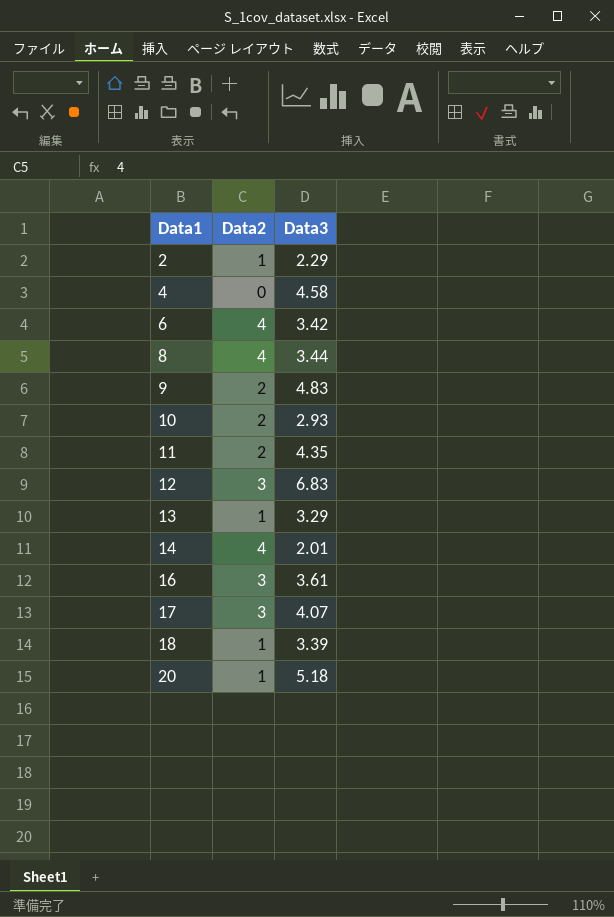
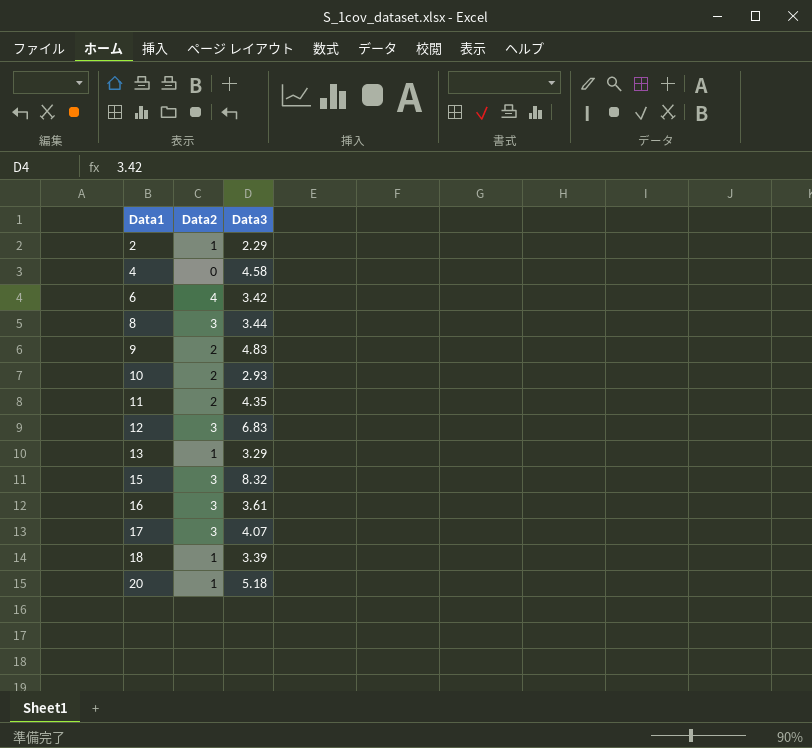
row 14: 4 | 2.01 -> none
8 | Data2: 4 -> 3
row 15: none -> 3 | 8.32

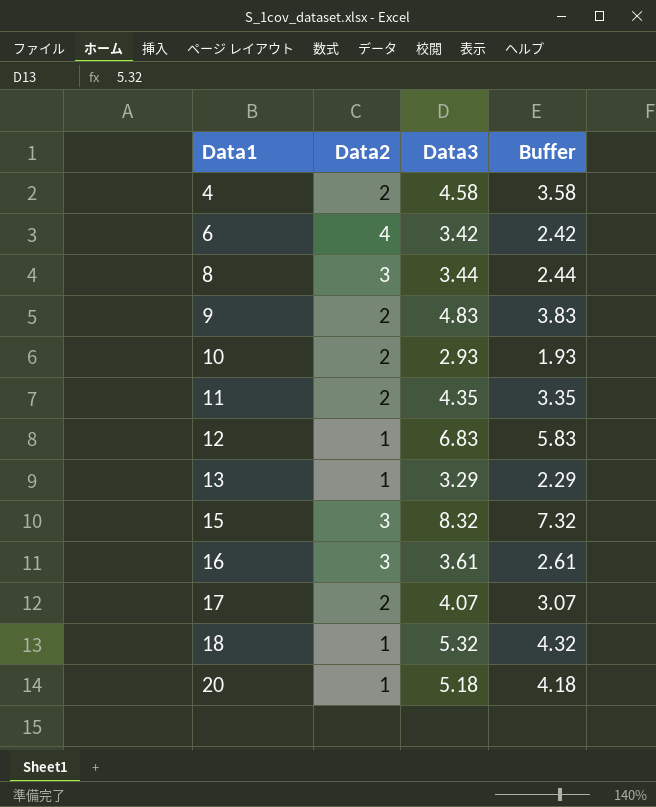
column Buffer | formula: none -> [Data3] - 1
row 2: 1 | 2.29 -> none
4 | Data2: 0 -> 2
12 | Data2: 3 -> 1
17 | Data2: 3 -> 2
18 | Data3: 3.39 -> 5.32

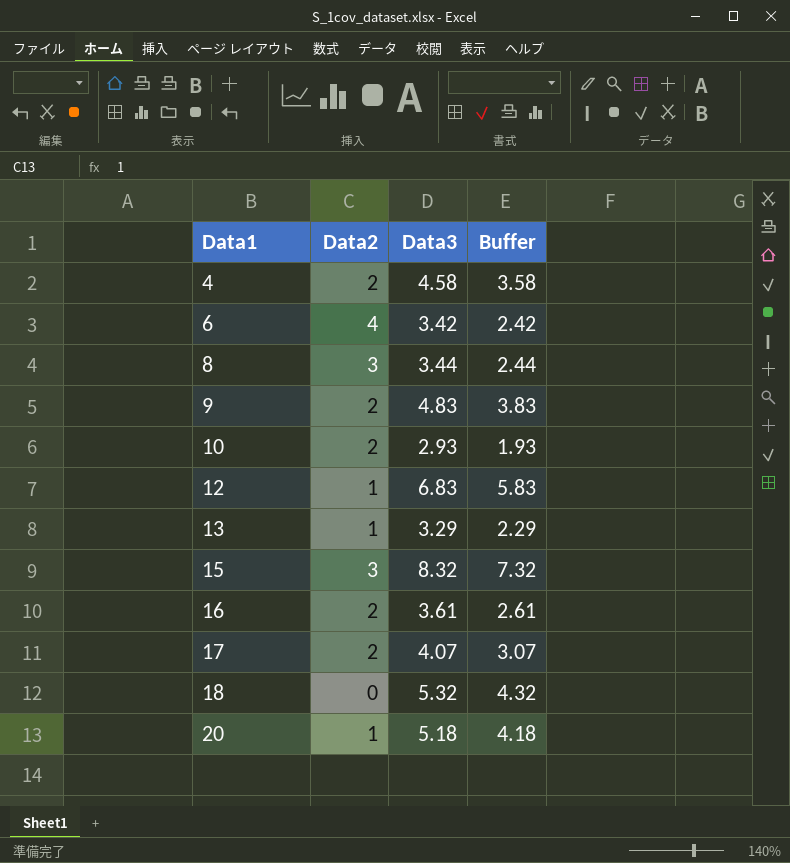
row 11: 2 | 4.35 | 3.35 -> none
16 | Data2: 3 -> 2
18 | Data2: 1 -> 0

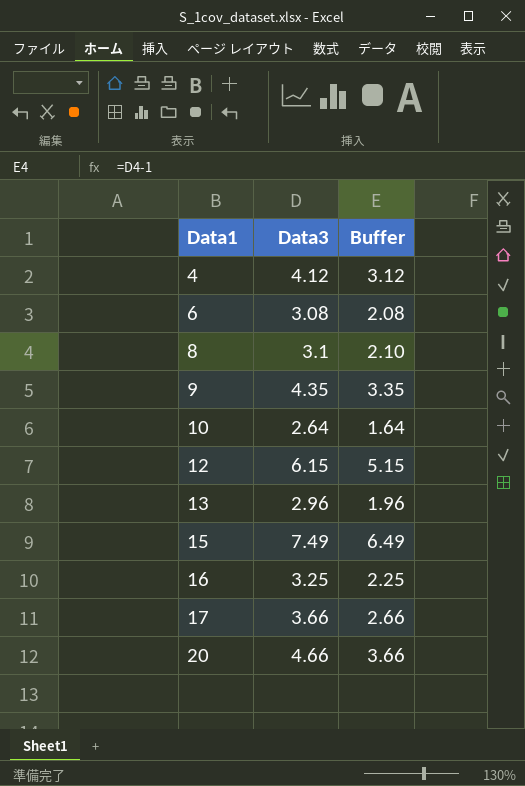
column Data2 | position: 2 -> none
row 18: 0 | 5.32 | 4.32 -> none
4 | Data3: 4.58 -> 4.12
4 | Buffer: 3.58 -> 3.12
6 | Data3: 3.42 -> 3.08
6 | Buffer: 2.42 -> 2.08
8 | Data3: 3.44 -> 3.1
8 | Buffer: 2.44 -> 2.10
9 | Data3: 4.83 -> 4.35
9 | Buffer: 3.83 -> 3.35
10 | Data3: 2.93 -> 2.64
10 | Buffer: 1.93 -> 1.64
12 | Data3: 6.83 -> 6.15
12 | Buffer: 5.83 -> 5.15
13 | Data3: 3.29 -> 2.96
13 | Buffer: 2.29 -> 1.96
15 | Data3: 8.32 -> 7.49
15 | Buffer: 7.32 -> 6.49
16 | Data3: 3.61 -> 3.25
16 | Buffer: 2.61 -> 2.25
17 | Data3: 4.07 -> 3.66
17 | Buffer: 3.07 -> 2.66
20 | Data3: 5.18 -> 4.66
20 | Buffer: 4.18 -> 3.66

